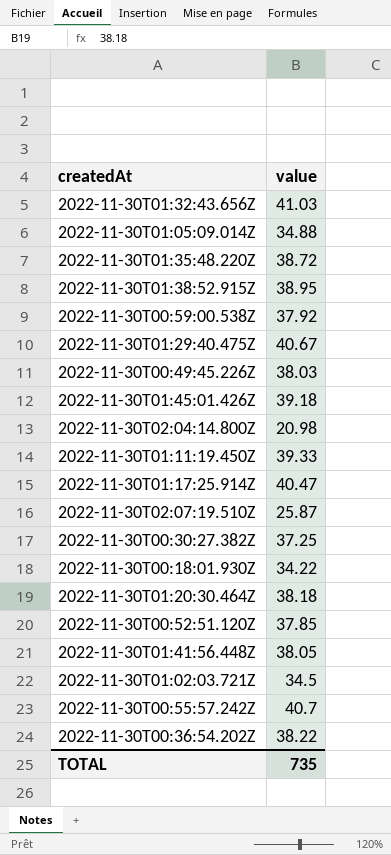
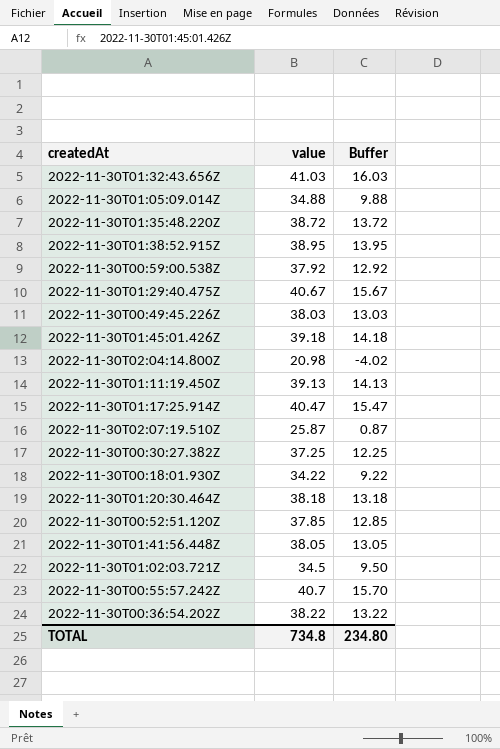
column Buffer | formula: none -> [value] - 25
2022-11-30T01:11:19.450Z | value: 39.33 -> 39.13
TOTAL | value: 735 -> 734.8

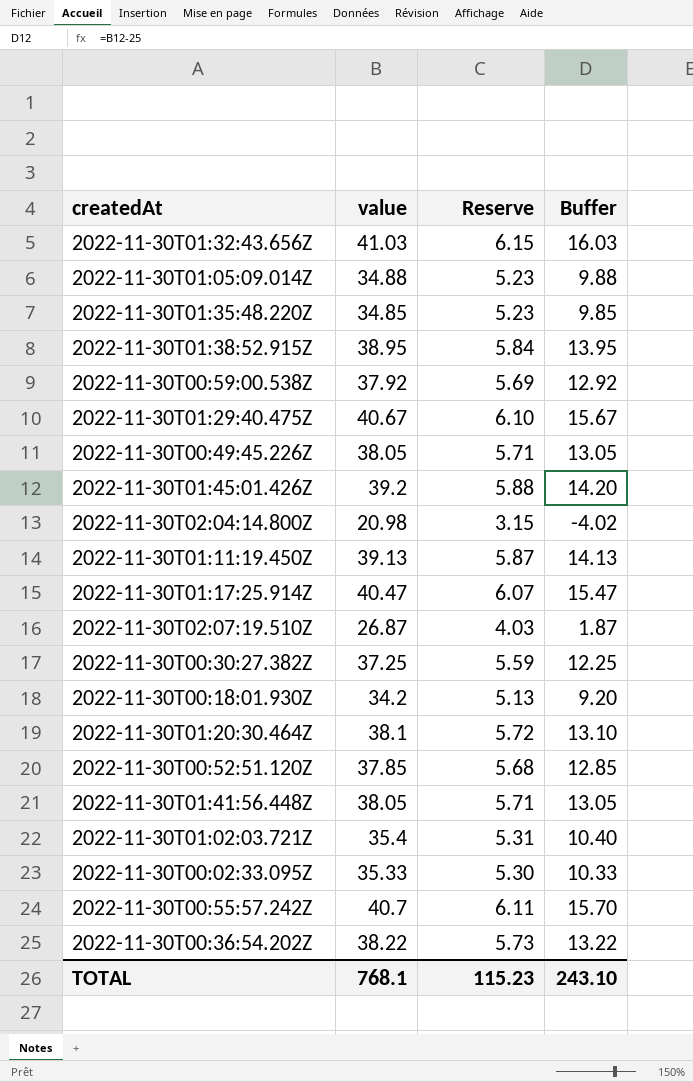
column Reserve | formula: none -> [value] * 0.15
2022-11-30T01:35:48.220Z | value: 38.72 -> 34.85
2022-11-30T01:35:48.220Z | Buffer: 13.72 -> 9.85
2022-11-30T00:49:45.226Z | value: 38.03 -> 38.05
2022-11-30T00:49:45.226Z | Buffer: 13.03 -> 13.05
2022-11-30T01:45:01.426Z | value: 39.18 -> 39.2
2022-11-30T01:45:01.426Z | Buffer: 14.18 -> 14.20
2022-11-30T02:07:19.510Z | value: 25.87 -> 26.87
2022-11-30T02:07:19.510Z | Buffer: 0.87 -> 1.87
2022-11-30T00:18:01.930Z | value: 34.22 -> 34.2
2022-11-30T00:18:01.930Z | Buffer: 9.22 -> 9.20
2022-11-30T01:20:30.464Z | value: 38.18 -> 38.1
2022-11-30T01:20:30.464Z | Buffer: 13.18 -> 13.10
2022-11-30T01:02:03.721Z | value: 34.5 -> 35.4
2022-11-30T01:02:03.721Z | Buffer: 9.50 -> 10.40
row 2022-11-30T00:02:33.095Z: none -> 35.33 | 5.30 | 10.33
TOTAL | value: 734.8 -> 768.1
TOTAL | Buffer: 234.80 -> 243.10

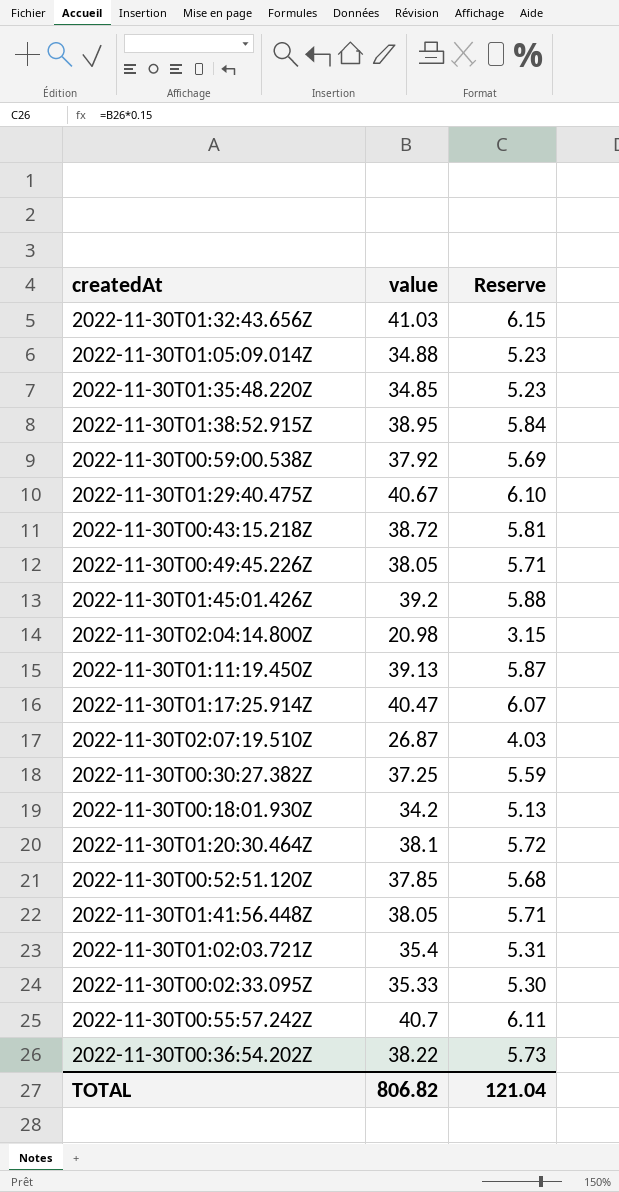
column Buffer | formula: [value] - 25 -> none
row 2022-11-30T00:43:15.218Z: none -> 38.72 | 5.81
TOTAL | value: 768.1 -> 806.82
TOTAL | Reserve: 115.23 -> 121.04

